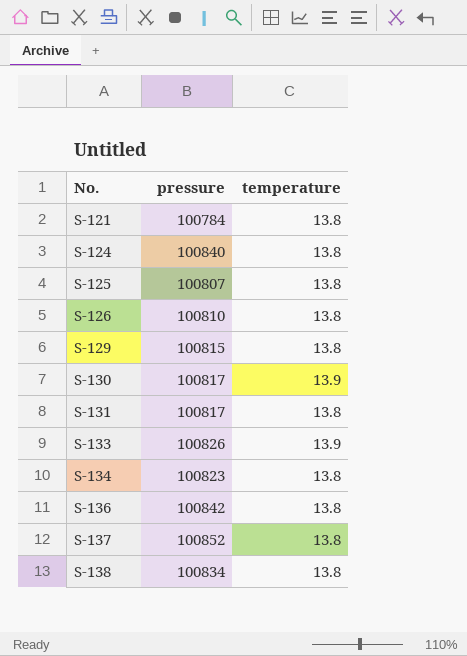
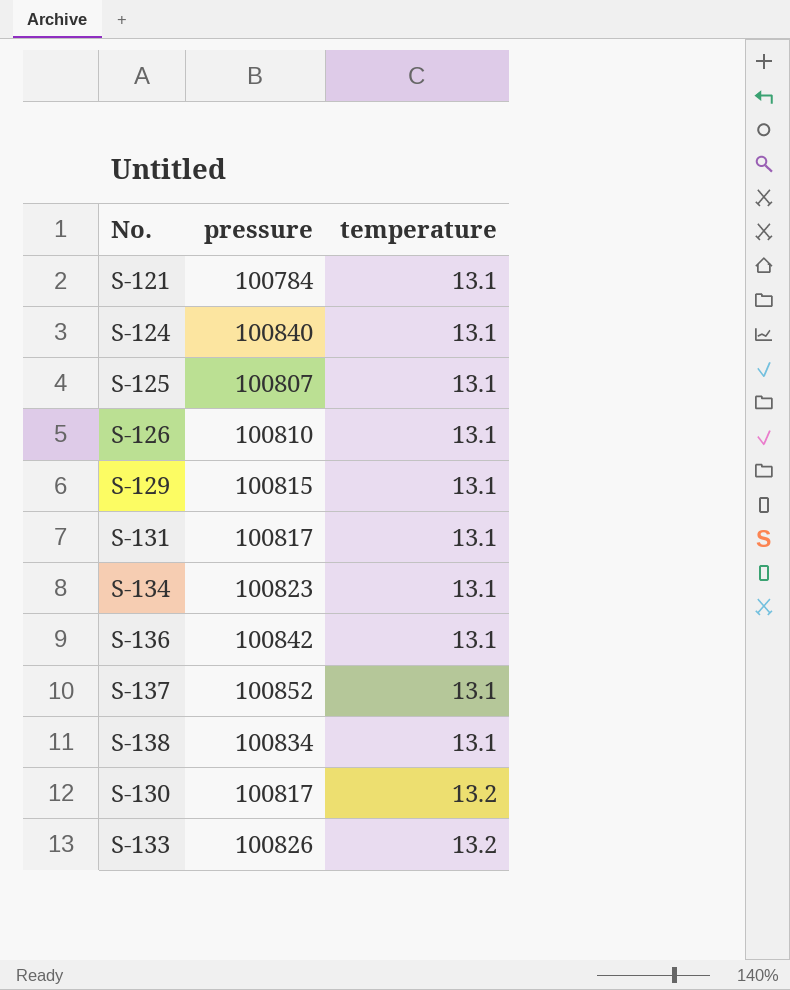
row order: No. ascending -> temperature ascending
S-121 | temperature: 13.8 -> 13.1
S-124 | temperature: 13.8 -> 13.1
S-125 | temperature: 13.8 -> 13.1
S-126 | temperature: 13.8 -> 13.1
S-129 | temperature: 13.8 -> 13.1
S-131 | temperature: 13.8 -> 13.1
S-134 | temperature: 13.8 -> 13.1
S-136 | temperature: 13.8 -> 13.1
S-137 | temperature: 13.8 -> 13.1
S-138 | temperature: 13.8 -> 13.1
S-130 | temperature: 13.9 -> 13.2
S-133 | temperature: 13.9 -> 13.2

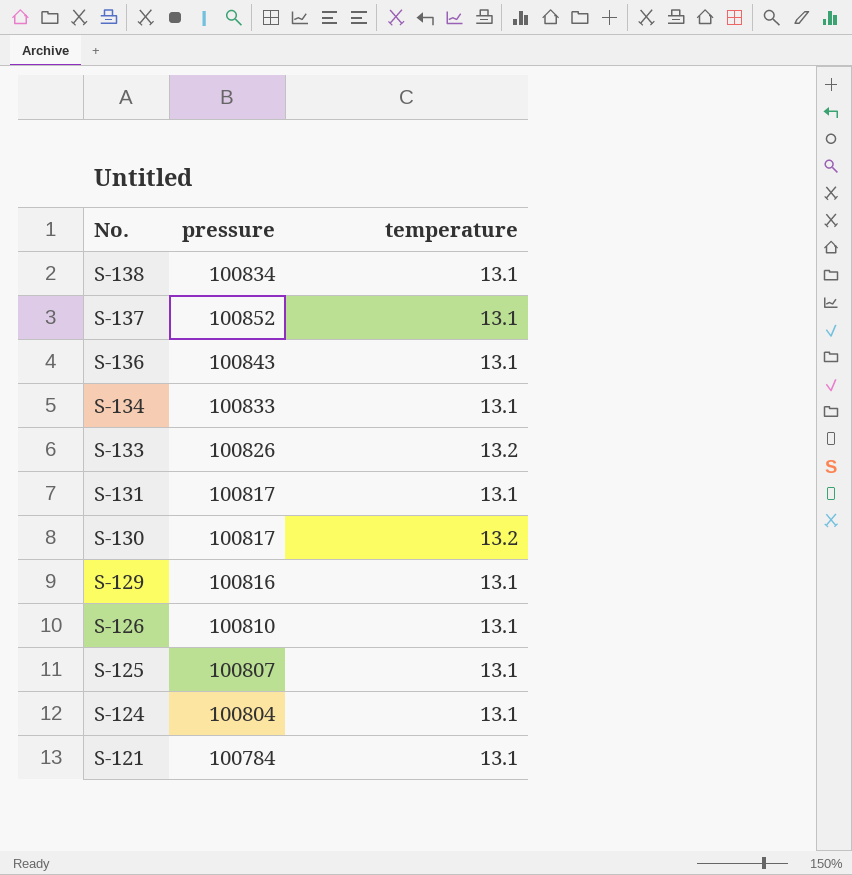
row order: temperature ascending -> No. descending
S-136 | pressure: 100842 -> 100843
S-134 | pressure: 100823 -> 100833
S-129 | pressure: 100815 -> 100816
S-124 | pressure: 100840 -> 100804

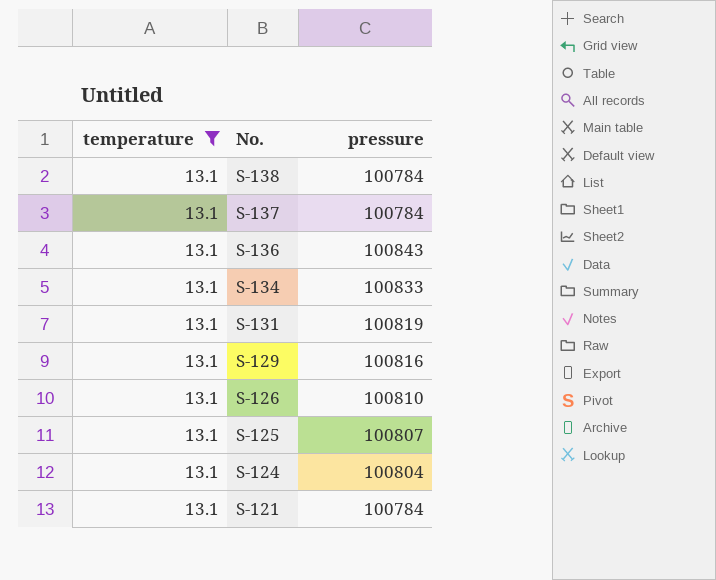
filter: none -> temperature = 13.1
column temperature | position: 3 -> 1
S-138 | pressure: 100834 -> 100784
S-137 | pressure: 100852 -> 100784
S-131 | pressure: 100817 -> 100819

